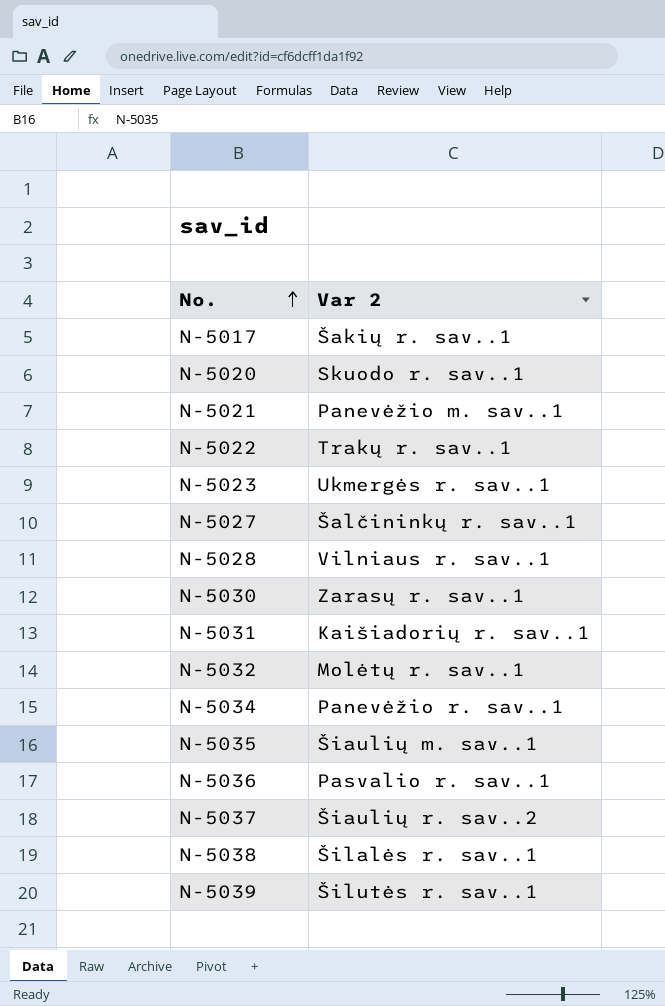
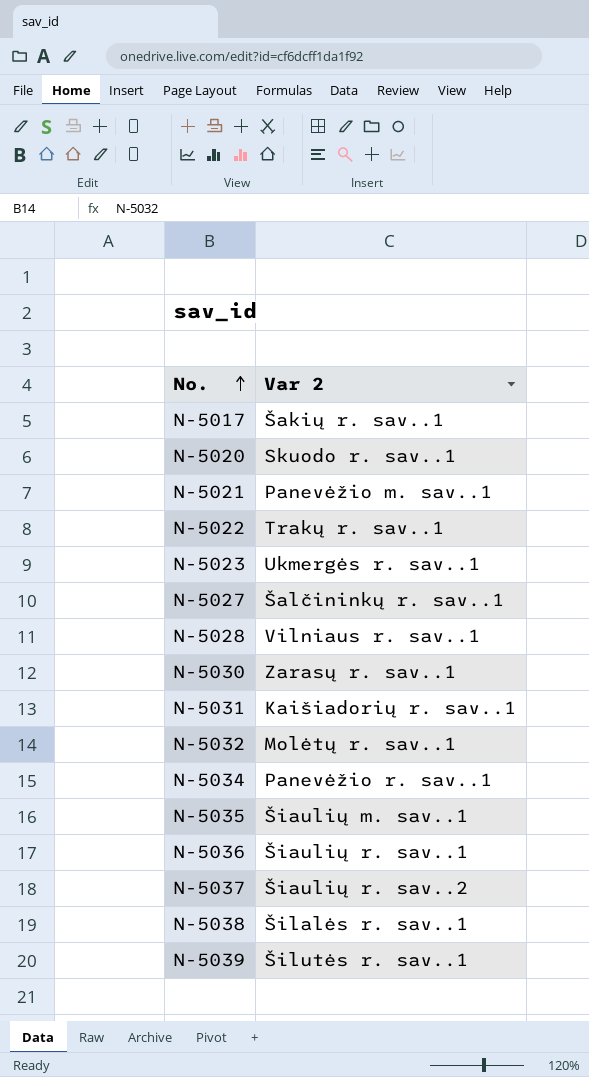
N-5036 | Var 2: Pasvalio r. sav..1 -> Šiaulių r. sav..1

